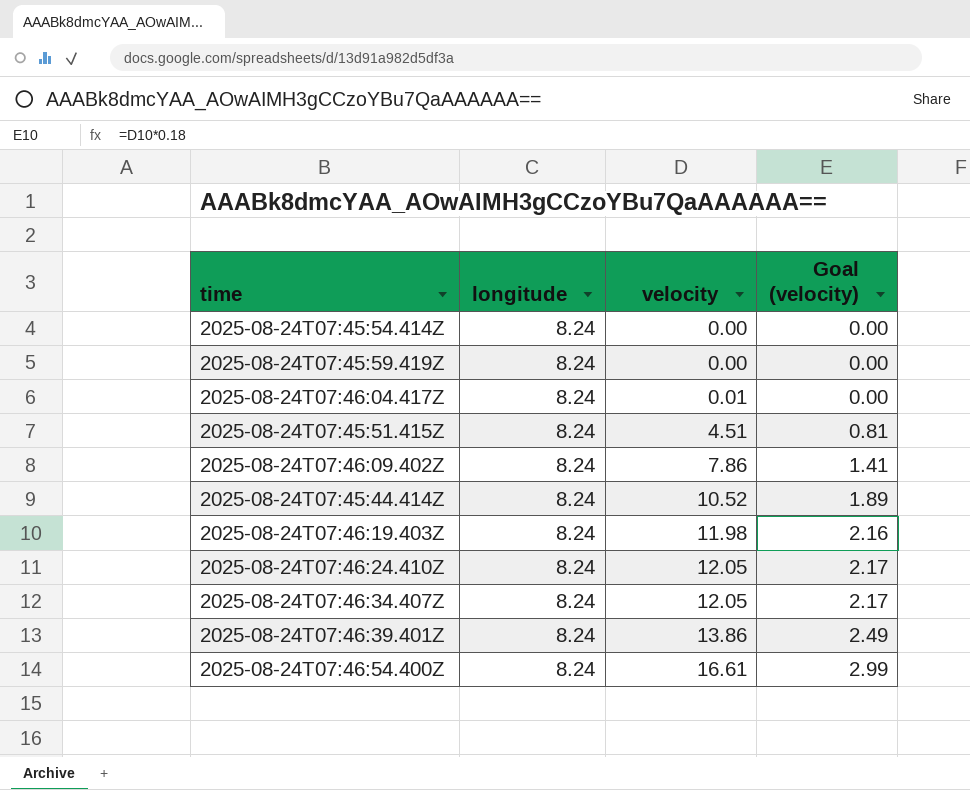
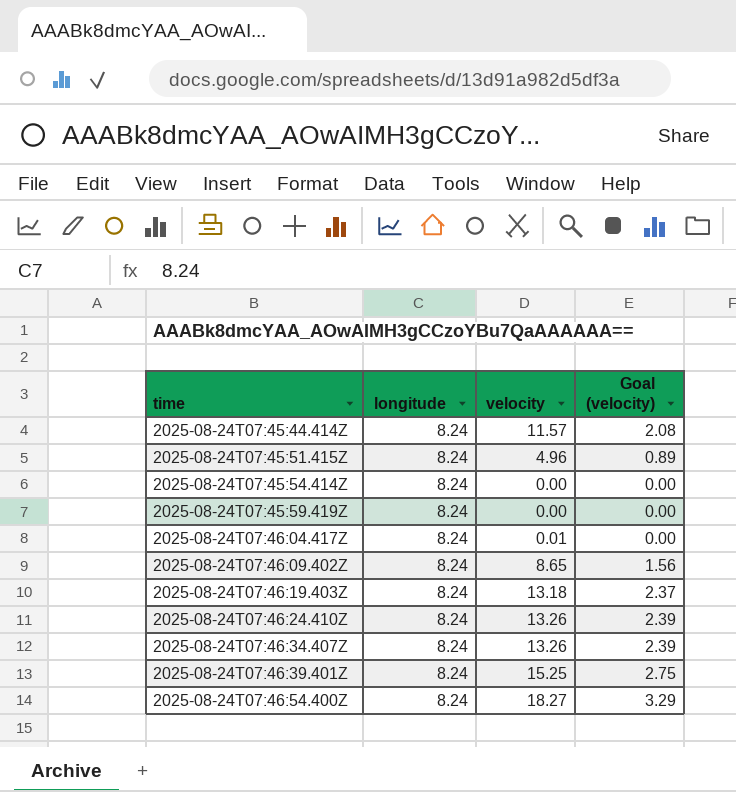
row order: velocity ascending -> time ascending
2025-08-24T07:45:44.414Z | velocity: 10.52 -> 11.57
2025-08-24T07:45:44.414Z | Goal (velocity): 1.89 -> 2.08
2025-08-24T07:45:51.415Z | velocity: 4.51 -> 4.96
2025-08-24T07:45:51.415Z | Goal (velocity): 0.81 -> 0.89
2025-08-24T07:46:09.402Z | velocity: 7.86 -> 8.65
2025-08-24T07:46:09.402Z | Goal (velocity): 1.41 -> 1.56
2025-08-24T07:46:19.403Z | velocity: 11.98 -> 13.18
2025-08-24T07:46:19.403Z | Goal (velocity): 2.16 -> 2.37
2025-08-24T07:46:24.410Z | velocity: 12.05 -> 13.26
2025-08-24T07:46:24.410Z | Goal (velocity): 2.17 -> 2.39
2025-08-24T07:46:34.407Z | velocity: 12.05 -> 13.26
2025-08-24T07:46:34.407Z | Goal (velocity): 2.17 -> 2.39
2025-08-24T07:46:39.401Z | velocity: 13.86 -> 15.25
2025-08-24T07:46:39.401Z | Goal (velocity): 2.49 -> 2.75
2025-08-24T07:46:54.400Z | velocity: 16.61 -> 18.27
2025-08-24T07:46:54.400Z | Goal (velocity): 2.99 -> 3.29

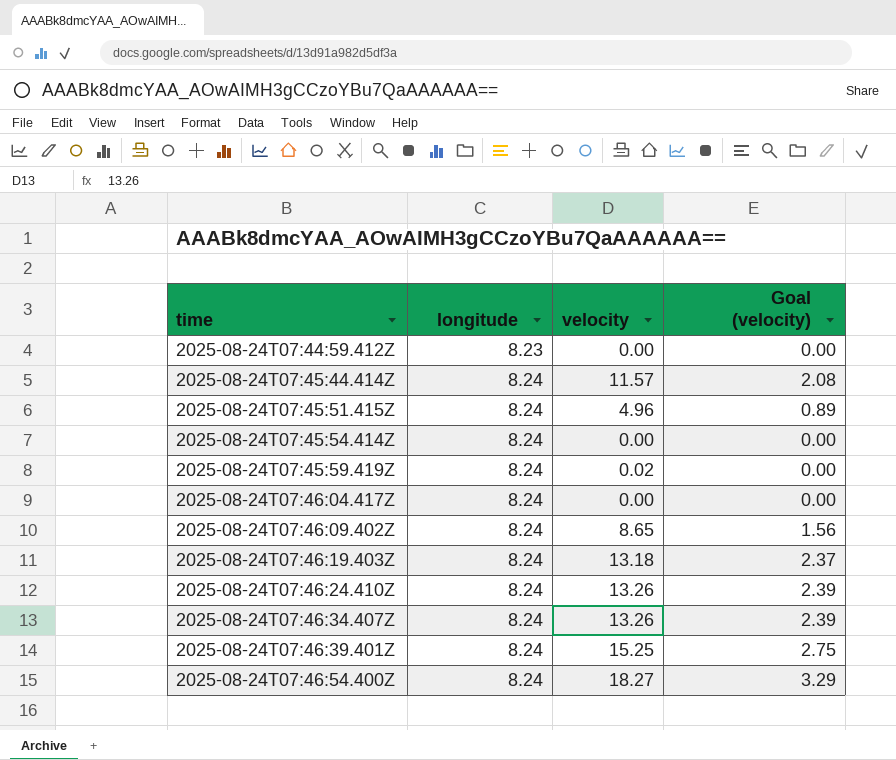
row 2025-08-24T07:44:59.412Z: none -> 8.23 | 0.00 | 0.00
2025-08-24T07:45:59.419Z | velocity: 0.00 -> 0.02
2025-08-24T07:46:04.417Z | velocity: 0.01 -> 0.00

